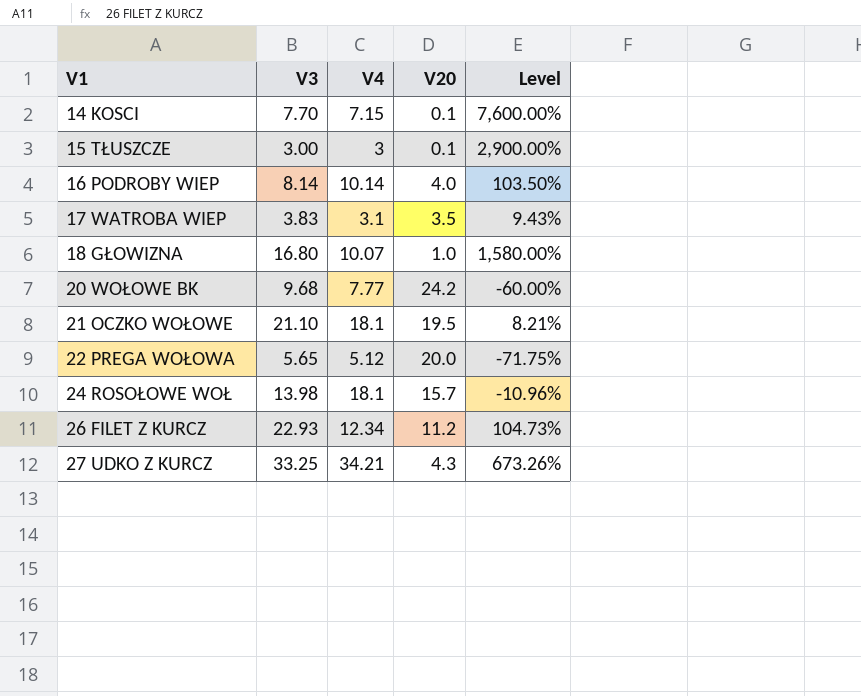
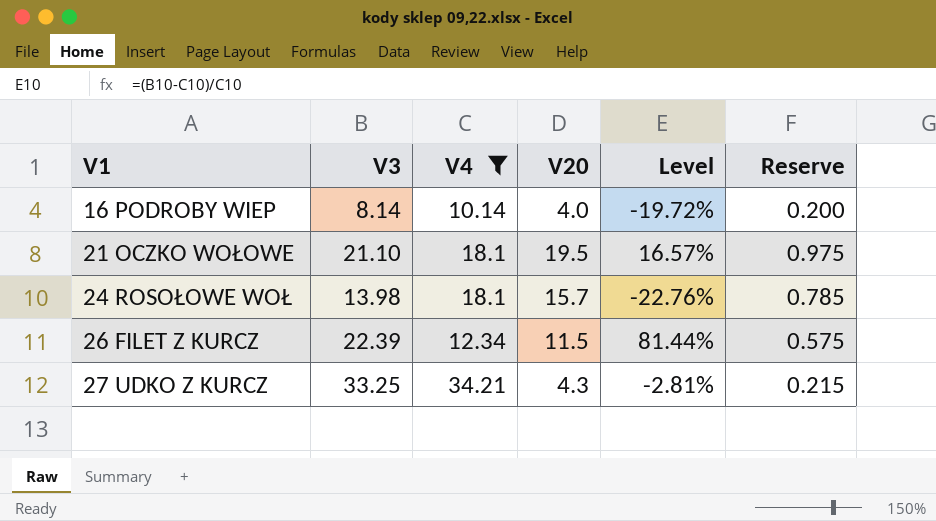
filter: none -> V4 >= 10.14
column Level | formula: ([V3] - [V20]) / [V20] -> ([V3] - [V4]) / [V4]
column Reserve | formula: none -> [V20] * 0.05
26 FILET Z KURCZ | V3: 22.93 -> 22.39
26 FILET Z KURCZ | V20: 11.2 -> 11.5

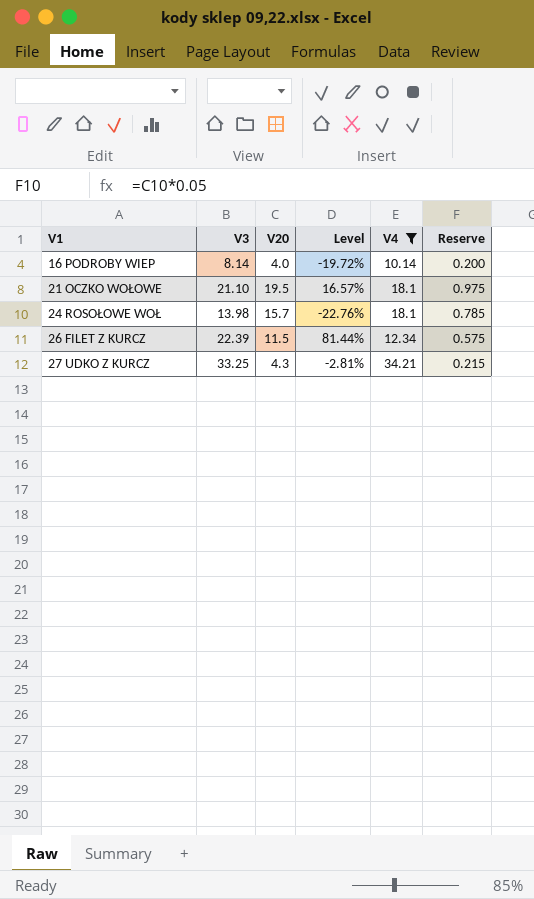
column V4 | position: 3 -> 5

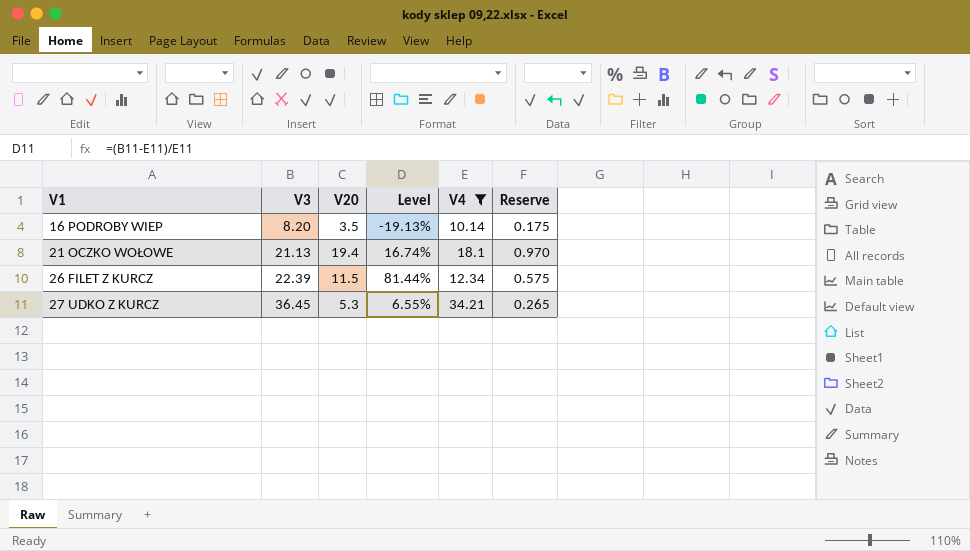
row 24 ROSOŁOWE WOŁ: 13.98 | 15.7 | -22.76% | 18.1 | 0.785 -> none
16 PODROBY WIEP | V3: 8.14 -> 8.20
16 PODROBY WIEP | V20: 4.0 -> 3.5
16 PODROBY WIEP | Level: -19.72% -> -19.13%
16 PODROBY WIEP | Reserve: 0.200 -> 0.175
21 OCZKO WOŁOWE | V3: 21.10 -> 21.13
21 OCZKO WOŁOWE | V20: 19.5 -> 19.4
21 OCZKO WOŁOWE | Level: 16.57% -> 16.74%
21 OCZKO WOŁOWE | Reserve: 0.975 -> 0.970
27 UDKO Z KURCZ | V3: 33.25 -> 36.45
27 UDKO Z KURCZ | V20: 4.3 -> 5.3
27 UDKO Z KURCZ | Level: -2.81% -> 6.55%
27 UDKO Z KURCZ | Reserve: 0.215 -> 0.265

